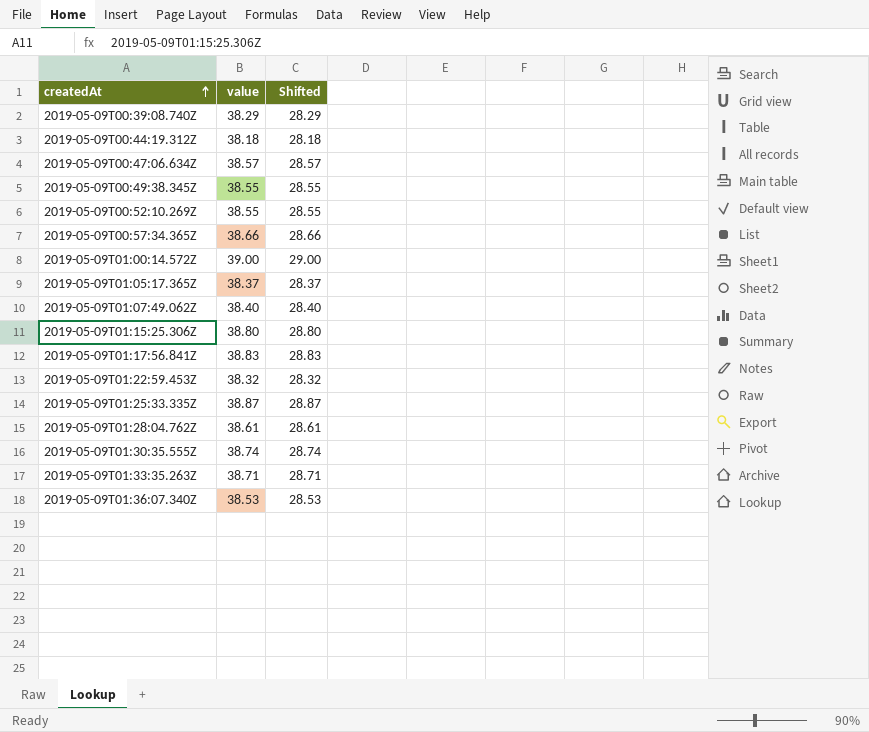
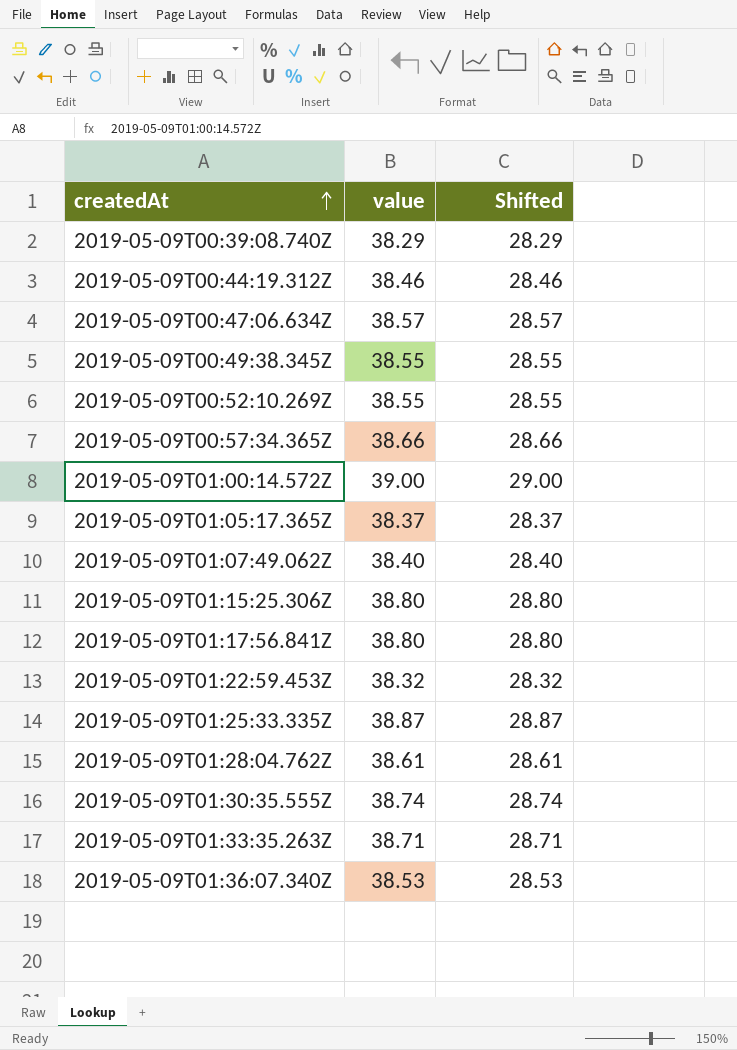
2019-05-09T00:44:19.312Z | value: 38.18 -> 38.46
2019-05-09T00:44:19.312Z | Shifted: 28.18 -> 28.46
2019-05-09T01:17:56.841Z | value: 38.83 -> 38.80
2019-05-09T01:17:56.841Z | Shifted: 28.83 -> 28.80

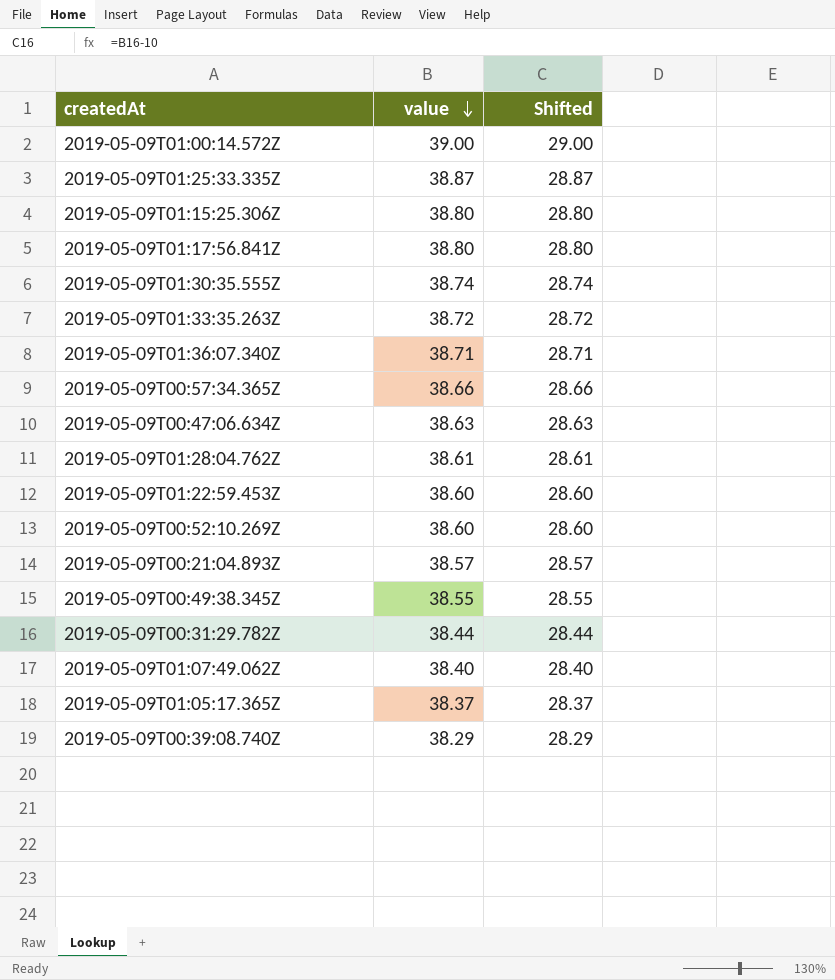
row order: createdAt ascending -> value descending
row 2019-05-09T00:44:19.312Z: 38.46 | 28.46 -> none
2019-05-09T01:33:35.263Z | value: 38.71 -> 38.72
2019-05-09T01:33:35.263Z | Shifted: 28.71 -> 28.72
2019-05-09T01:36:07.340Z | value: 38.53 -> 38.71
2019-05-09T01:36:07.340Z | Shifted: 28.53 -> 28.71
2019-05-09T00:47:06.634Z | value: 38.57 -> 38.63
2019-05-09T00:47:06.634Z | Shifted: 28.57 -> 28.63
2019-05-09T01:22:59.453Z | value: 38.32 -> 38.60
2019-05-09T01:22:59.453Z | Shifted: 28.32 -> 28.60
2019-05-09T00:52:10.269Z | value: 38.55 -> 38.60
2019-05-09T00:52:10.269Z | Shifted: 28.55 -> 28.60
row 2019-05-09T00:21:04.893Z: none -> 38.57 | 28.57
row 2019-05-09T00:31:29.782Z: none -> 38.44 | 28.44

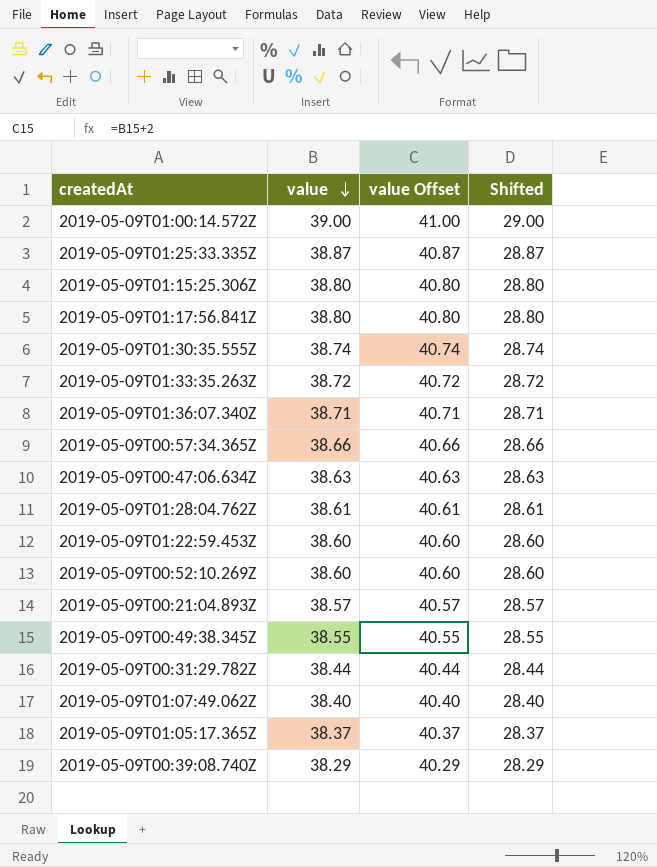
column value Offset | formula: none -> [value] + 2

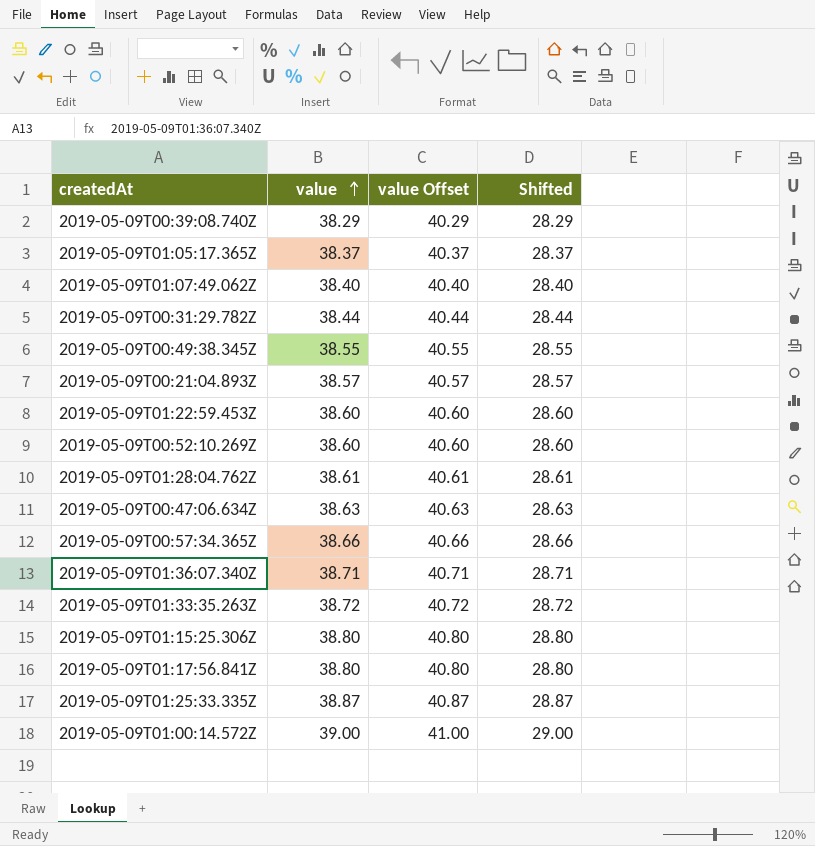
row order: value descending -> value ascending
row 2019-05-09T01:30:35.555Z: 38.74 | 40.74 | 28.74 -> none

